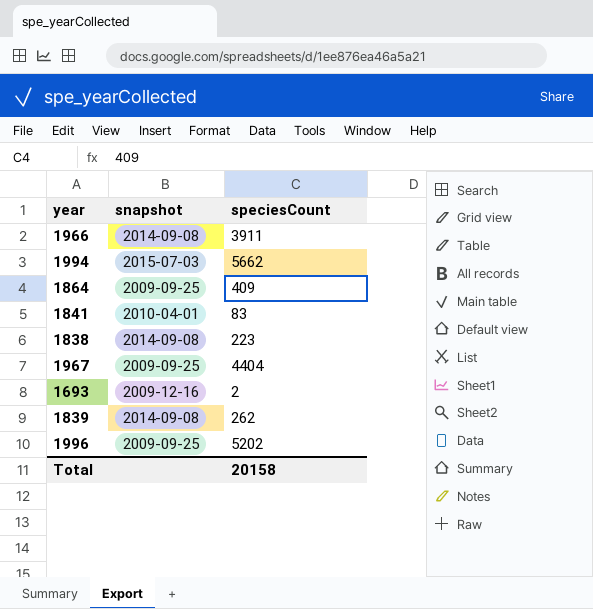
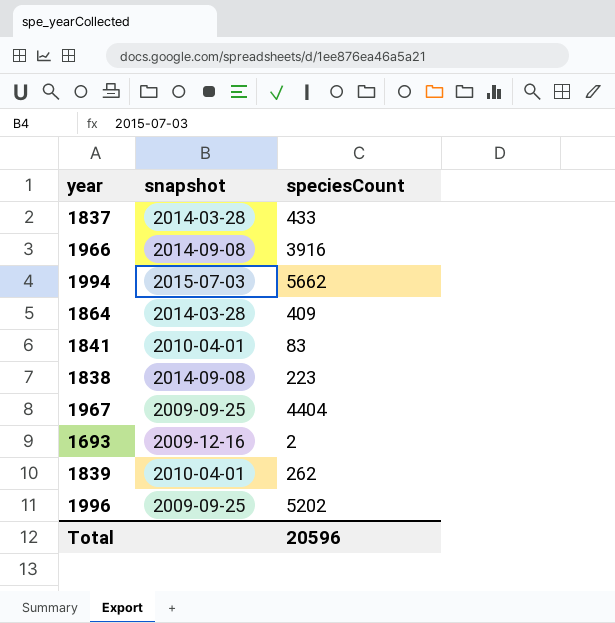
row 1837: none -> 2014-03-28 | 433
1966 | speciesCount: 3911 -> 3916
1864 | snapshot: 2009-09-25 -> 2014-03-28
1839 | snapshot: 2014-09-08 -> 2010-04-01
Total | speciesCount: 20158 -> 20596

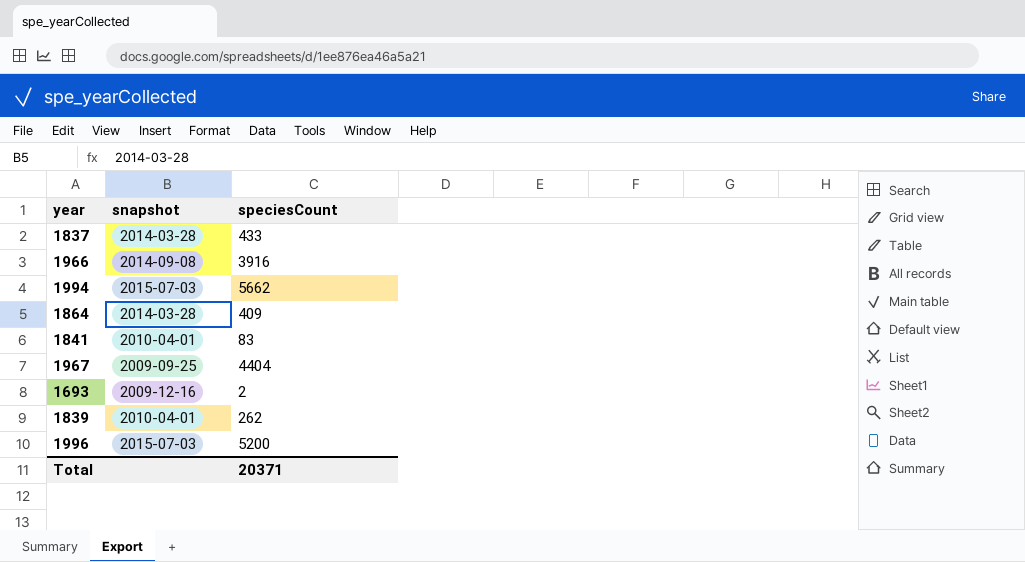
row 1838: 2014-09-08 | 223 -> none
1996 | snapshot: 2009-09-25 -> 2015-07-03
1996 | speciesCount: 5202 -> 5200
Total | speciesCount: 20596 -> 20371

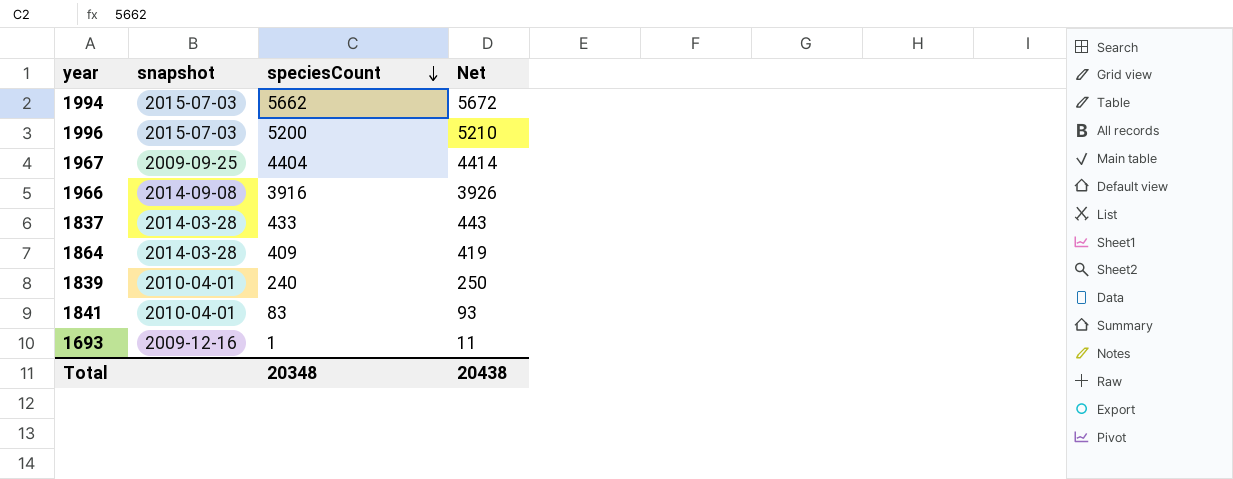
row order: none -> speciesCount descending
column Net | formula: none -> [speciesCount] + 10
1839 | speciesCount: 262 -> 240
1693 | speciesCount: 2 -> 1
Total | speciesCount: 20371 -> 20348

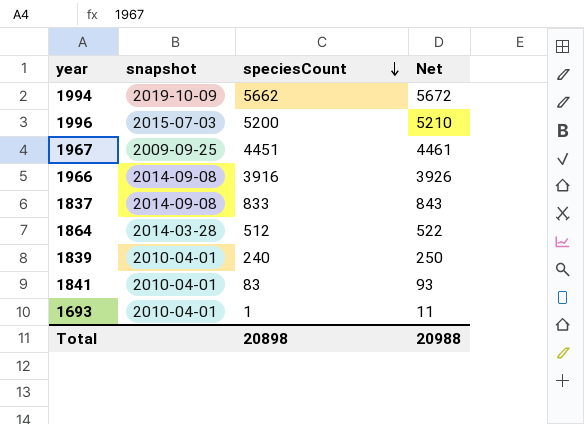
1994 | snapshot: 2015-07-03 -> 2019-10-09
1967 | speciesCount: 4404 -> 4451
1967 | Net: 4414 -> 4461
1837 | snapshot: 2014-03-28 -> 2014-09-08
1837 | speciesCount: 433 -> 833
1837 | Net: 443 -> 843
1864 | speciesCount: 409 -> 512
1864 | Net: 419 -> 522
1693 | snapshot: 2009-12-16 -> 2010-04-01
Total | speciesCount: 20348 -> 20898
Total | Net: 20438 -> 20988

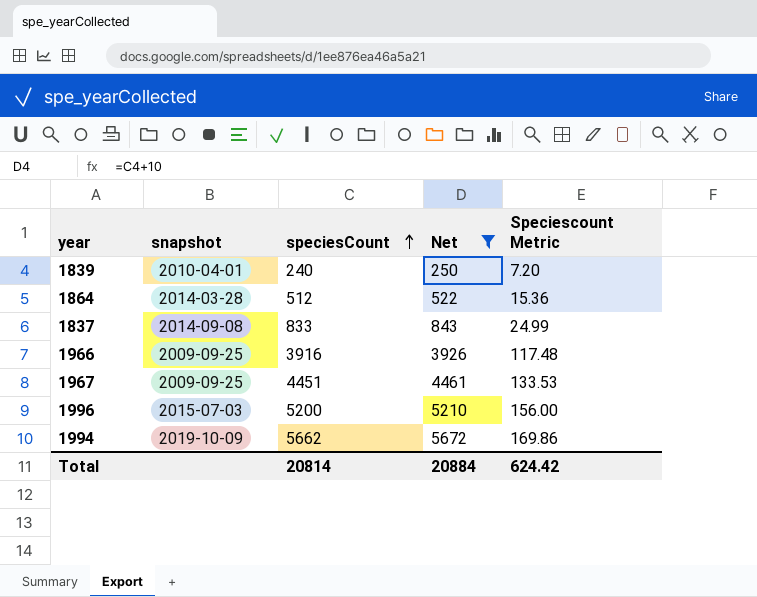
filter: none -> Net >= 250
row order: speciesCount descending -> speciesCount ascending
column Speciescount Metric | formula: none -> [speciesCount] * 0.03
1966 | snapshot: 2014-09-08 -> 2009-09-25
Total | speciesCount: 20898 -> 20814
Total | Net: 20988 -> 20884

